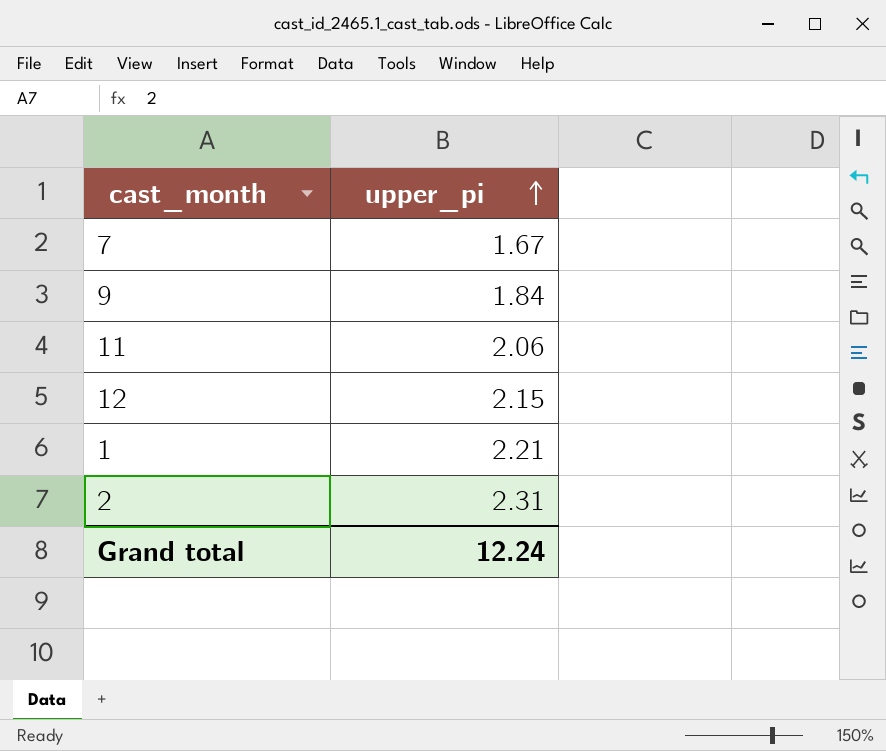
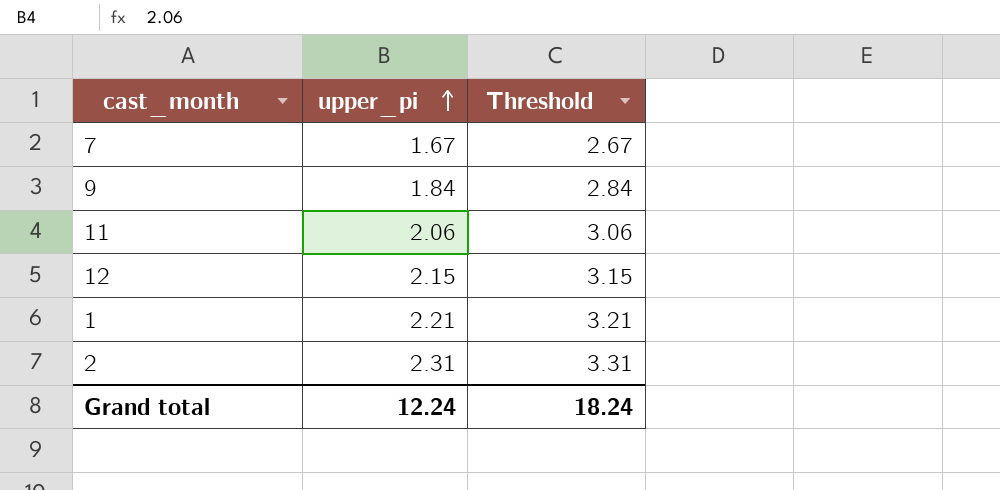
column Threshold | formula: none -> [upper_pi] + 1

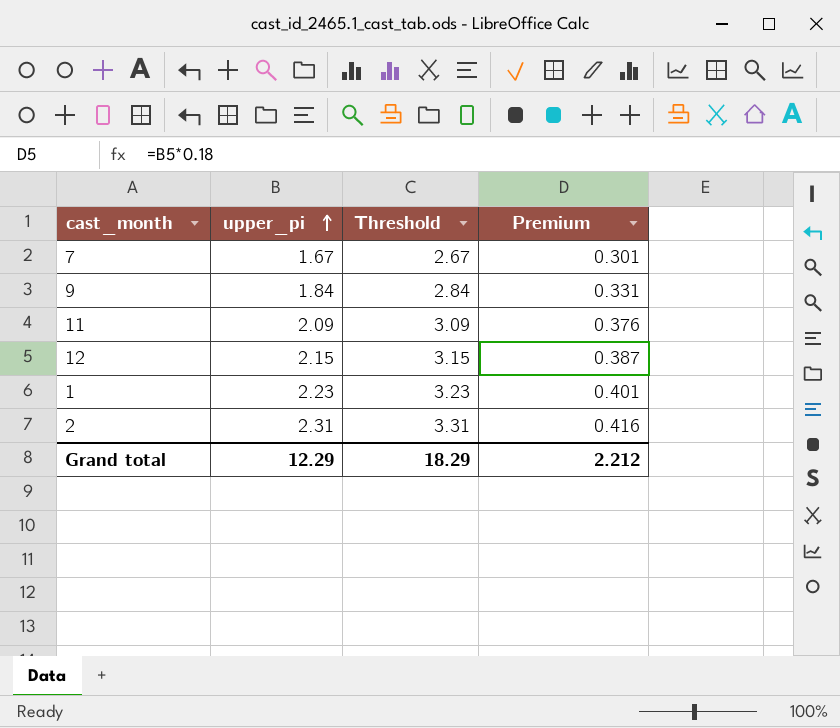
column Premium | formula: none -> [upper_pi] * 0.18
11 | upper_pi: 2.06 -> 2.09
11 | Threshold: 3.06 -> 3.09
1 | upper_pi: 2.21 -> 2.23
1 | Threshold: 3.21 -> 3.23
Grand total | upper_pi: 12.24 -> 12.29
Grand total | Threshold: 18.24 -> 18.29

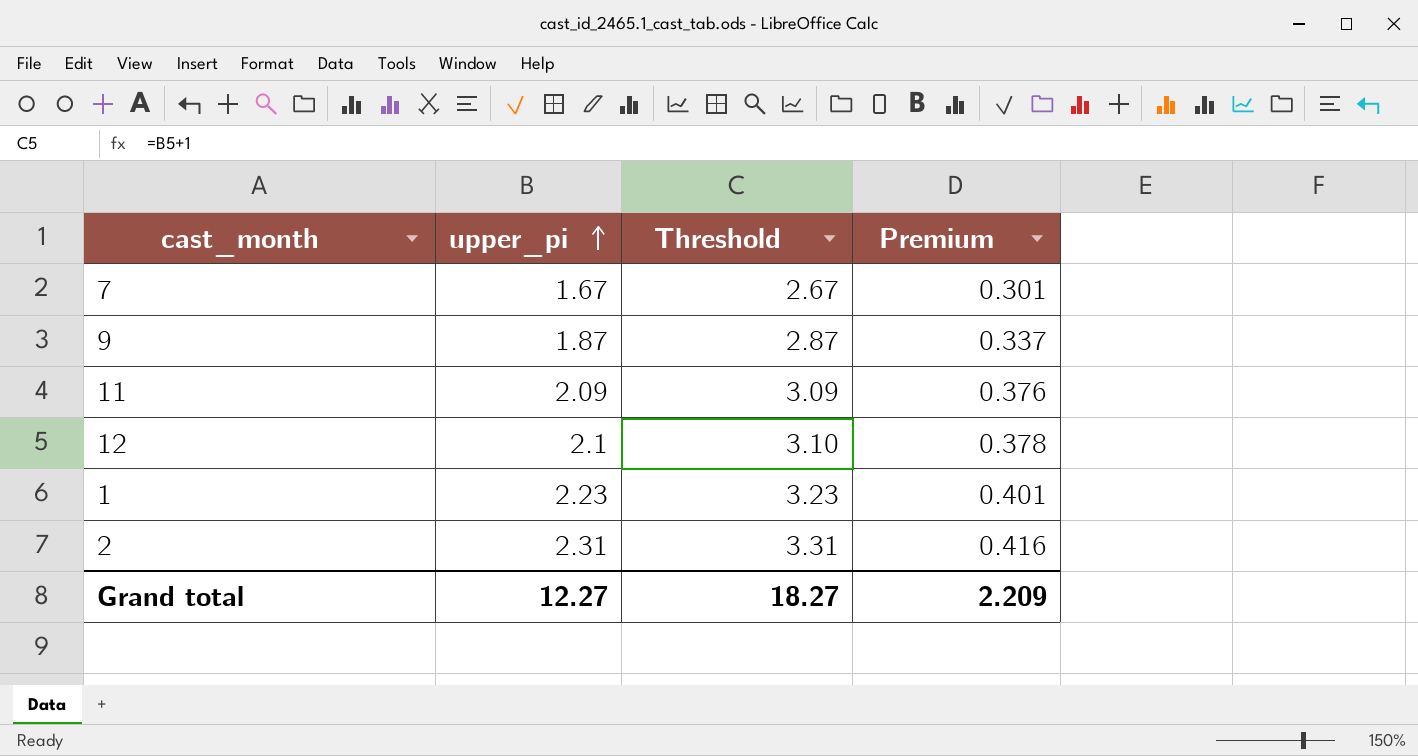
9 | upper_pi: 1.84 -> 1.87
9 | Threshold: 2.84 -> 2.87
9 | Premium: 0.331 -> 0.337
12 | upper_pi: 2.15 -> 2.1
12 | Threshold: 3.15 -> 3.10
12 | Premium: 0.387 -> 0.378
Grand total | upper_pi: 12.29 -> 12.27
Grand total | Threshold: 18.29 -> 18.27
Grand total | Premium: 2.212 -> 2.209

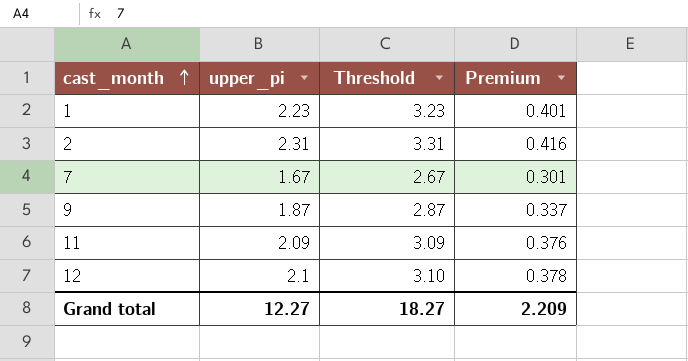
row order: upper_pi ascending -> cast_month ascending

